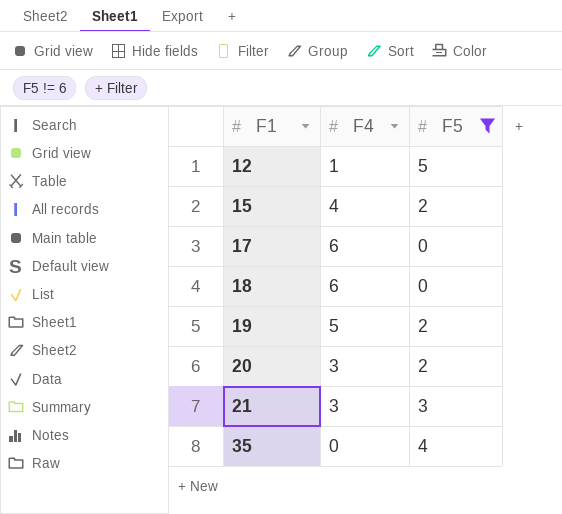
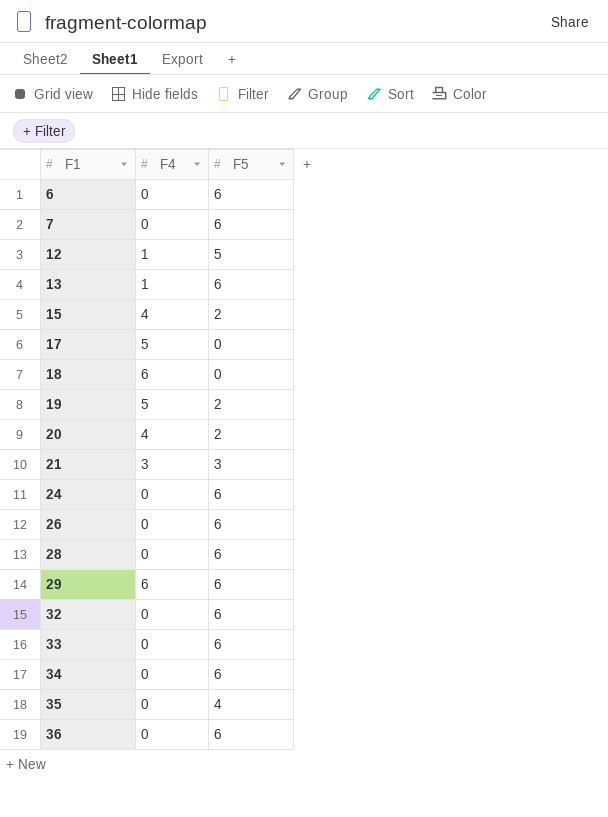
filter: F5 != 6 -> none
17 | F4: 6 -> 5
20 | F4: 3 -> 4

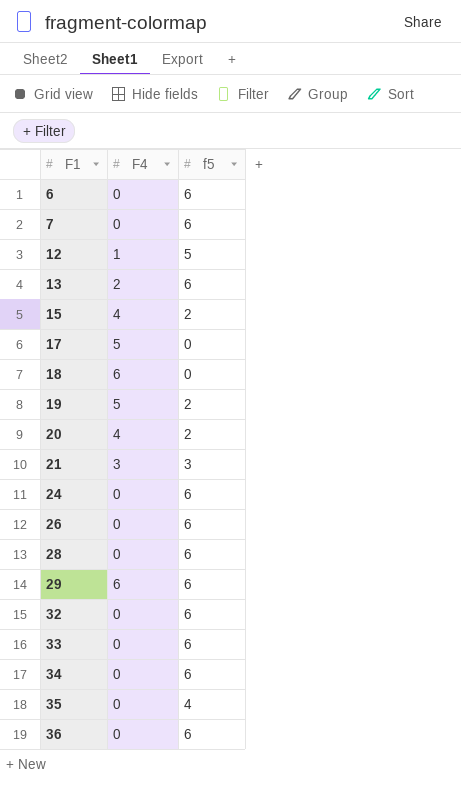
column name: F5 -> f5
13 | F4: 1 -> 2

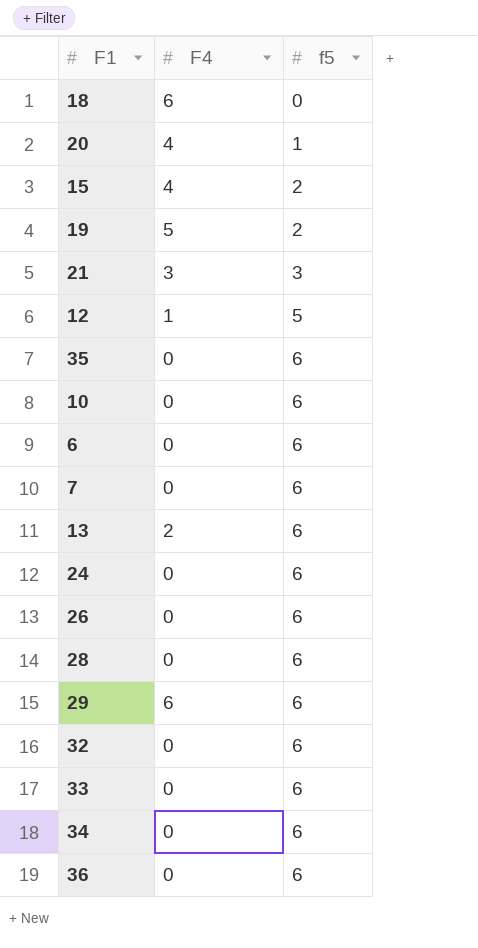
row order: F1 ascending -> f5 ascending
row 17: 5 | 0 -> none
20 | f5: 2 -> 1
35 | f5: 4 -> 6
row 10: none -> 0 | 6

